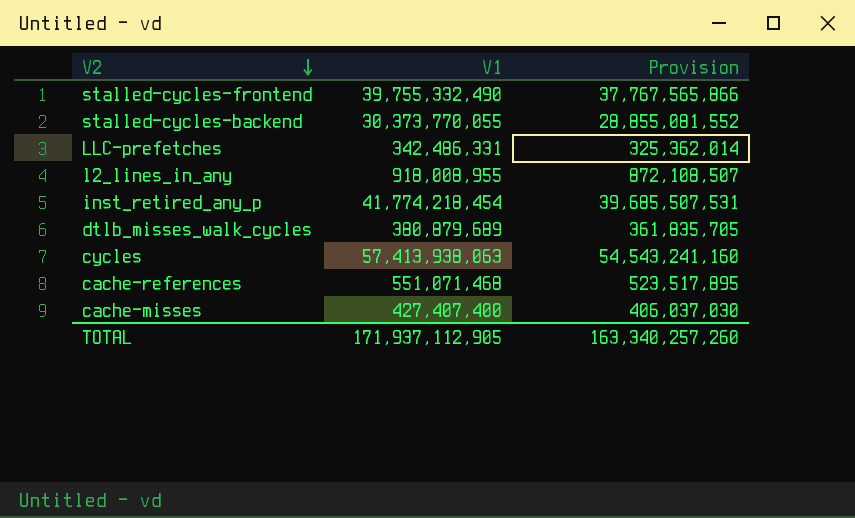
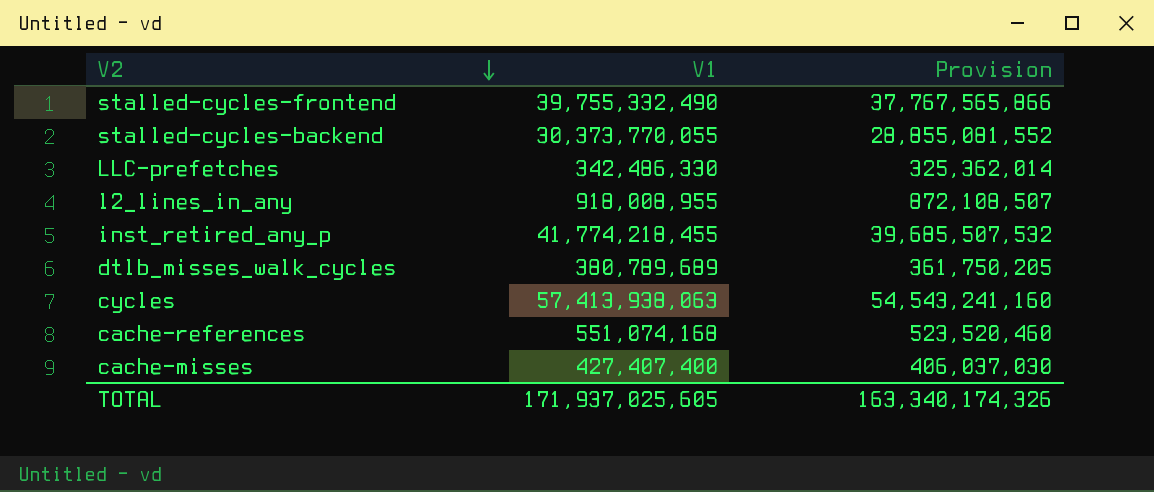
LLC-prefetches | V1: 342,486,331 -> 342,486,330
inst_retired_any_p | V1: 41,774,218,454 -> 41,774,218,455
inst_retired_any_p | Provision: 39,685,507,531 -> 39,685,507,532
dtlb_misses_walk_cycles | V1: 380,879,689 -> 380,789,689
dtlb_misses_walk_cycles | Provision: 361,835,705 -> 361,750,205
cache-references | V1: 551,071,468 -> 551,074,168
cache-references | Provision: 523,517,895 -> 523,520,460
TOTAL | V1: 171,937,112,905 -> 171,937,025,605
TOTAL | Provision: 163,340,257,260 -> 163,340,174,326

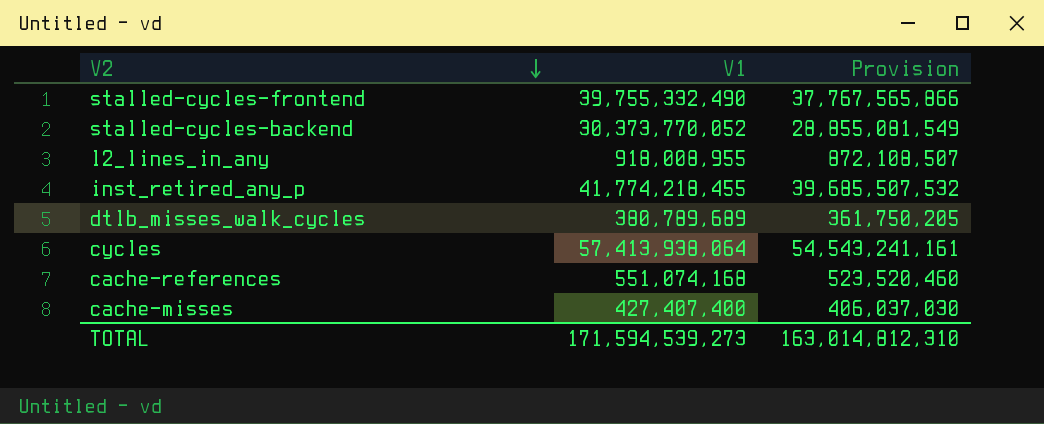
row LLC-prefetches: 342,486,330 | 325,362,014 -> none
stalled-cycles-backend | V1: 30,373,770,055 -> 30,373,770,052
stalled-cycles-backend | Provision: 28,855,081,552 -> 28,855,081,549
cycles | V1: 57,413,938,063 -> 57,413,938,064
cycles | Provision: 54,543,241,160 -> 54,543,241,161
TOTAL | V1: 171,937,025,605 -> 171,594,539,273
TOTAL | Provision: 163,340,174,326 -> 163,014,812,310

